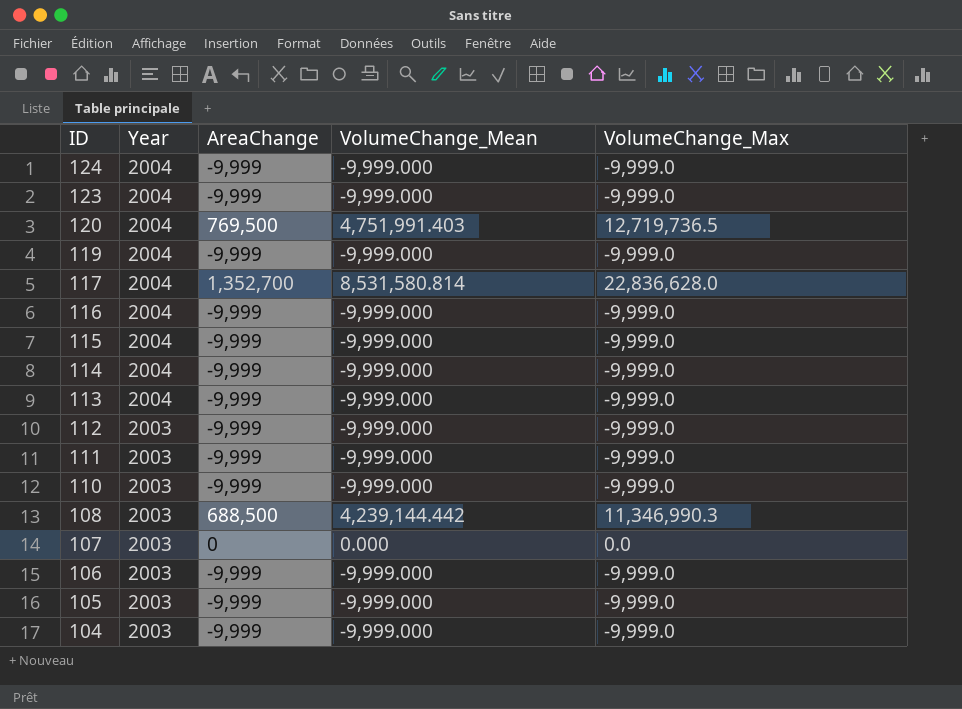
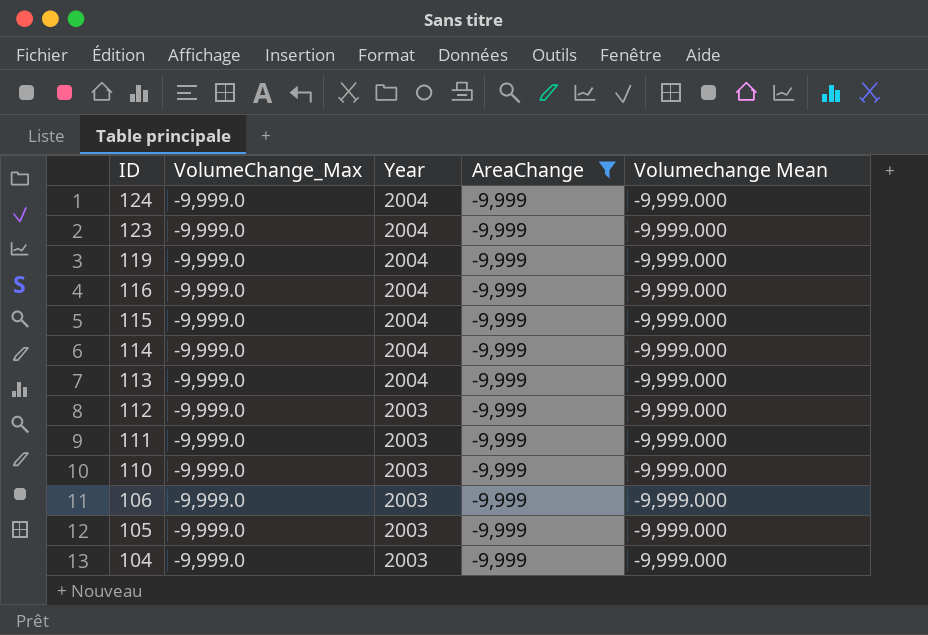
filter: none -> AreaChange = -9,999
column VolumeChange_Max | position: 5 -> 2
column name: VolumeChange_Mean -> Volumechange Mean

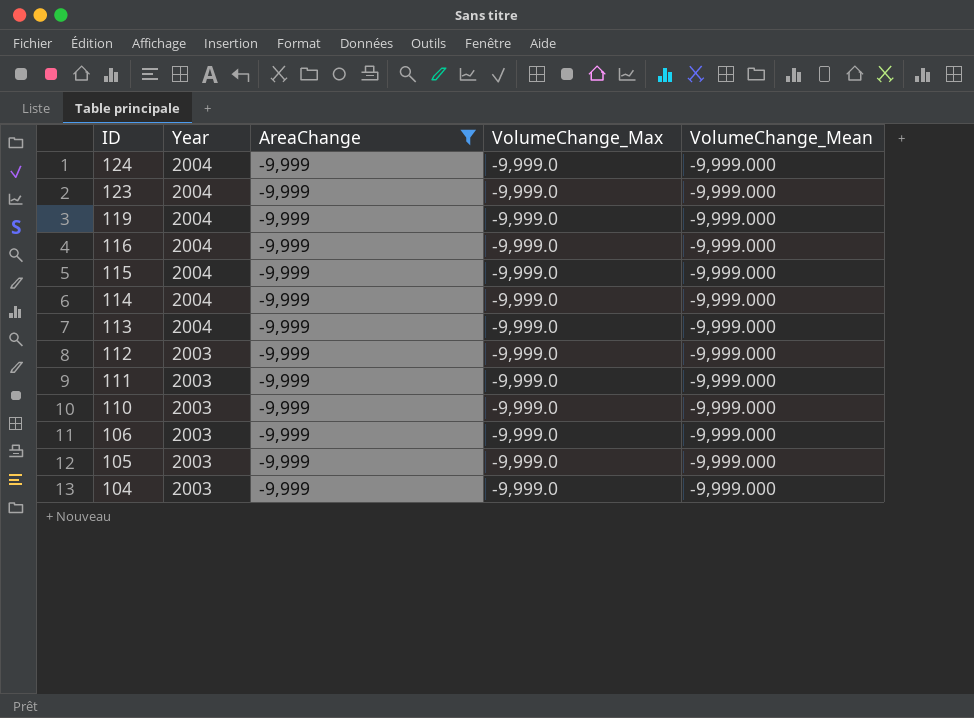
column VolumeChange_Max | position: 2 -> 4
column name: Volumechange Mean -> VolumeChange_Mean

